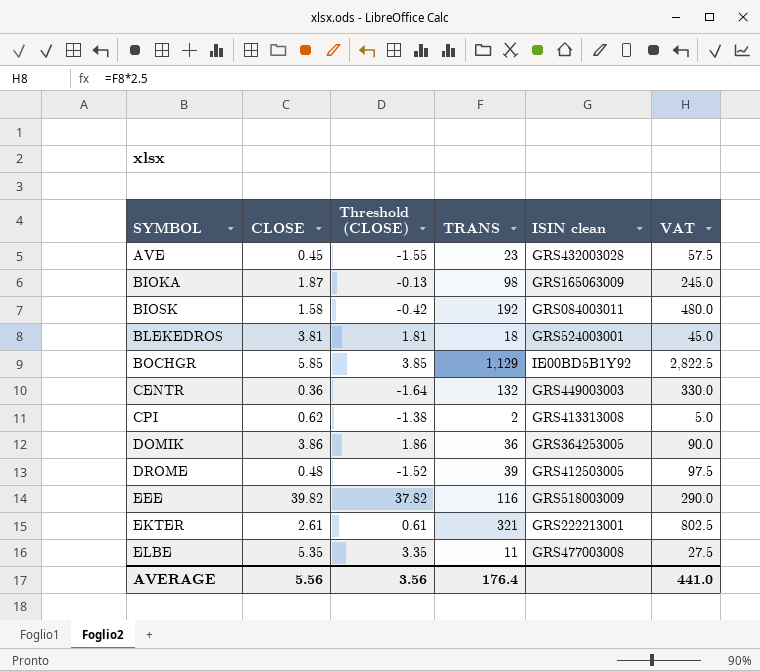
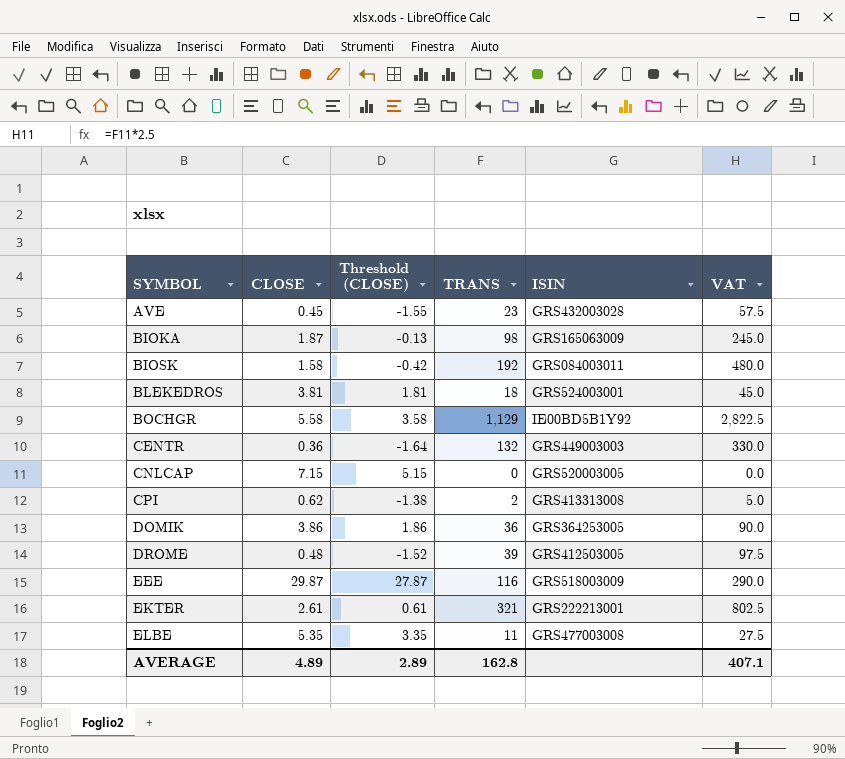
column name: ISIN clean -> ISIN
BOCHGR | CLOSE: 5.85 -> 5.58
BOCHGR | Threshold (CLOSE): 3.85 -> 3.58
row CNLCAP: none -> 7.15 | 5.15 | 0 | GRS520003005 | 0.0
EEE | CLOSE: 39.82 -> 29.87
EEE | Threshold (CLOSE): 37.82 -> 27.87
AVERAGE | CLOSE: 5.56 -> 4.89
AVERAGE | Threshold (CLOSE): 3.56 -> 2.89
AVERAGE | TRANS: 176.4 -> 162.8
AVERAGE | VAT: 441.0 -> 407.1

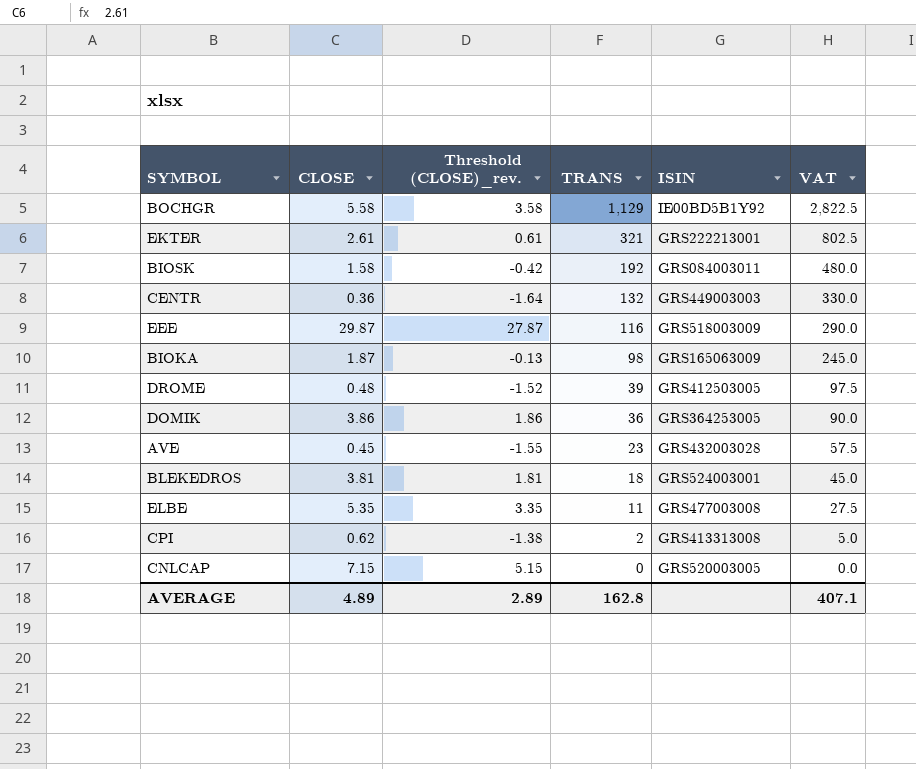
row order: SYMBOL ascending -> TRANS descending
column name: Threshold (CLOSE) -> Threshold (CLOSE)_rev.

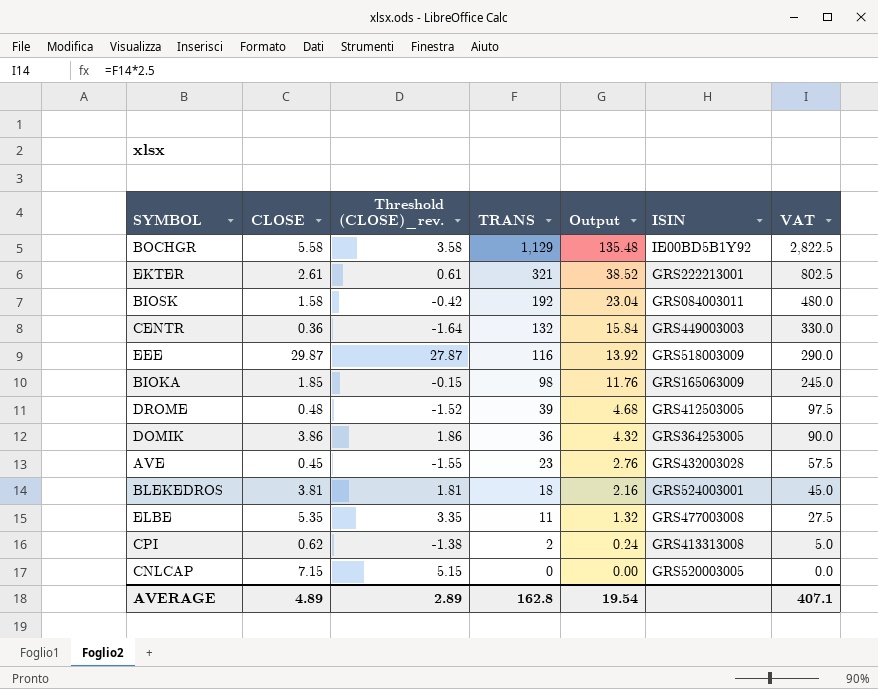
column Output | formula: none -> [TRANS] * 0.12
BIOKA | CLOSE: 1.87 -> 1.85
BIOKA | Threshold (CLOSE)_rev.: -0.13 -> -0.15

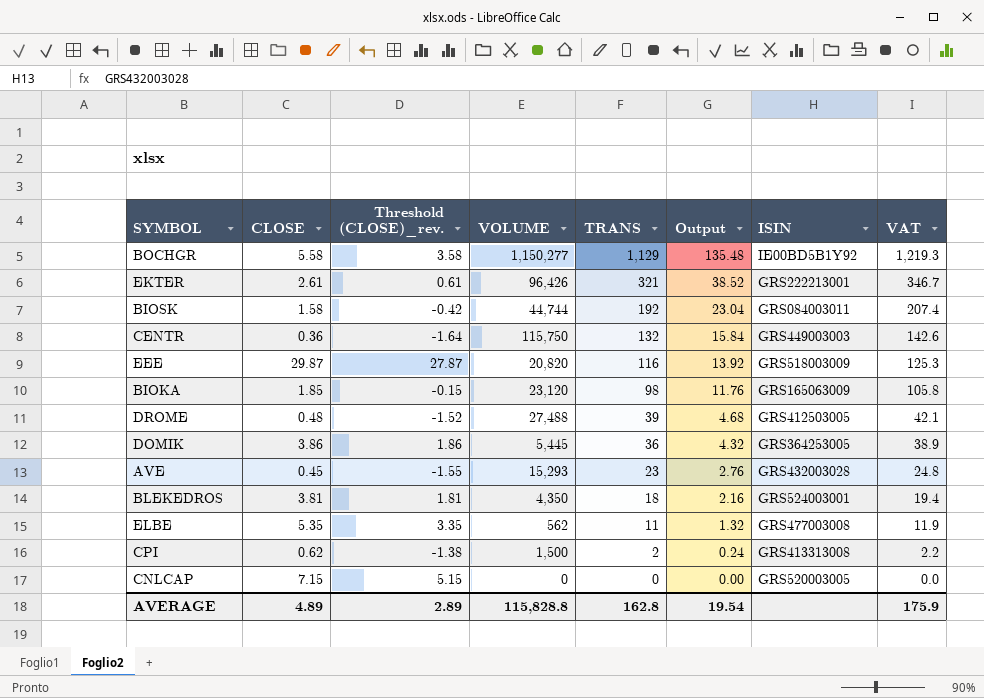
column VOLUME | position: none -> 4
column VAT | formula: [TRANS] * 2.5 -> [TRANS] * 1.08
AVERAGE | VAT: 407.1 -> 175.9

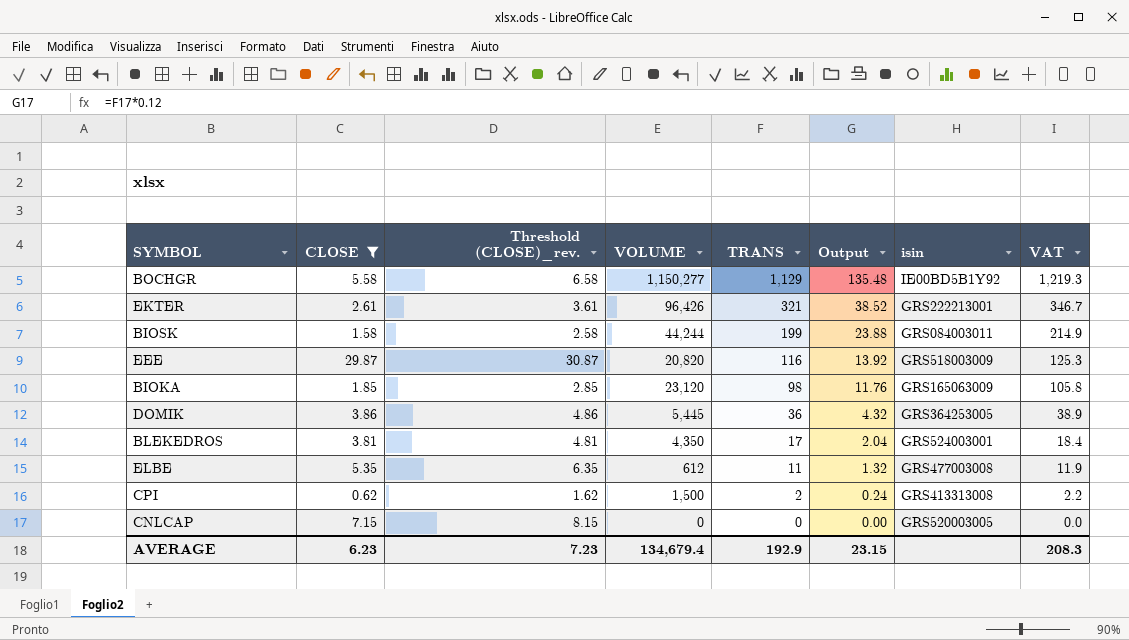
filter: none -> CLOSE >= 0.62
column Threshold (CLOSE)_rev. | formula: [CLOSE] - 2 -> [CLOSE] + 1
column name: ISIN -> isin
BIOSK | VOLUME: 44,744 -> 44,244
BIOSK | TRANS: 192 -> 199
BIOSK | Output: 23.04 -> 23.88
BIOSK | VAT: 207.4 -> 214.9
BLEKEDROS | TRANS: 18 -> 17
BLEKEDROS | Output: 2.16 -> 2.04
BLEKEDROS | VAT: 19.4 -> 18.4
ELBE | VOLUME: 562 -> 612
AVERAGE | CLOSE: 4.89 -> 6.23
AVERAGE | Threshold (CLOSE)_rev.: 2.89 -> 7.23
AVERAGE | VOLUME: 115,828.8 -> 134,679.4
AVERAGE | TRANS: 162.8 -> 192.9
AVERAGE | Output: 19.54 -> 23.15
AVERAGE | VAT: 175.9 -> 208.3

